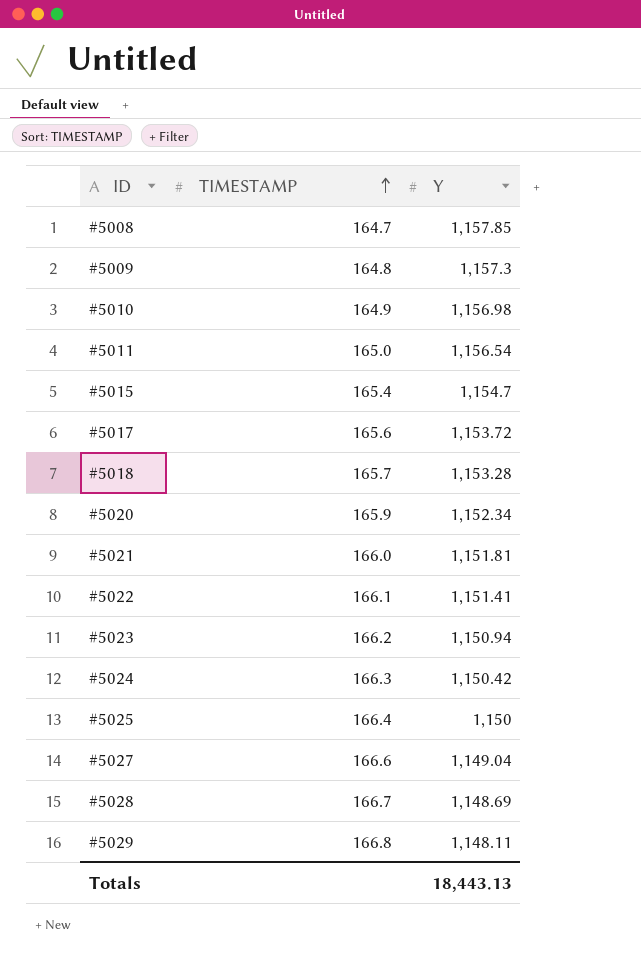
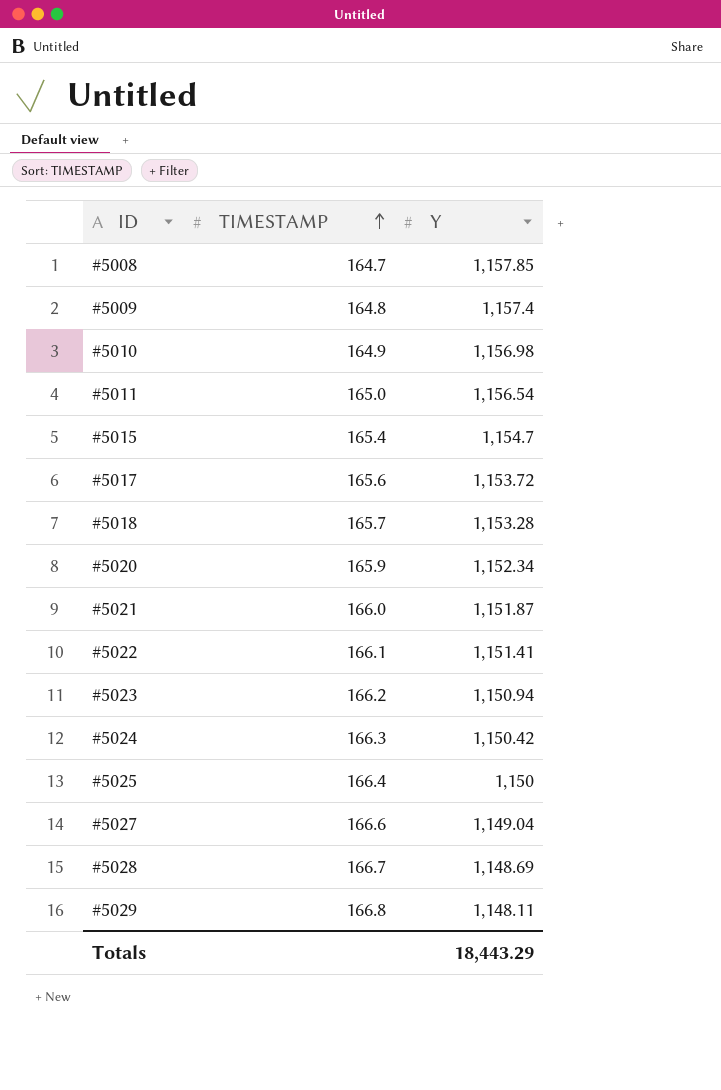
#5009 | Y: 1,157.3 -> 1,157.4
#5021 | Y: 1,151.81 -> 1,151.87
Totals | Y: 18,443.13 -> 18,443.29

